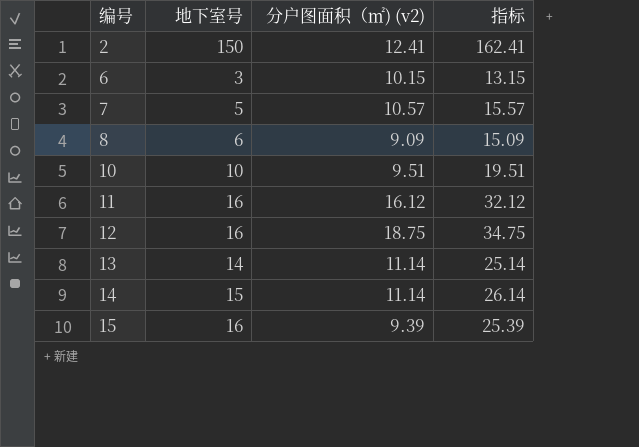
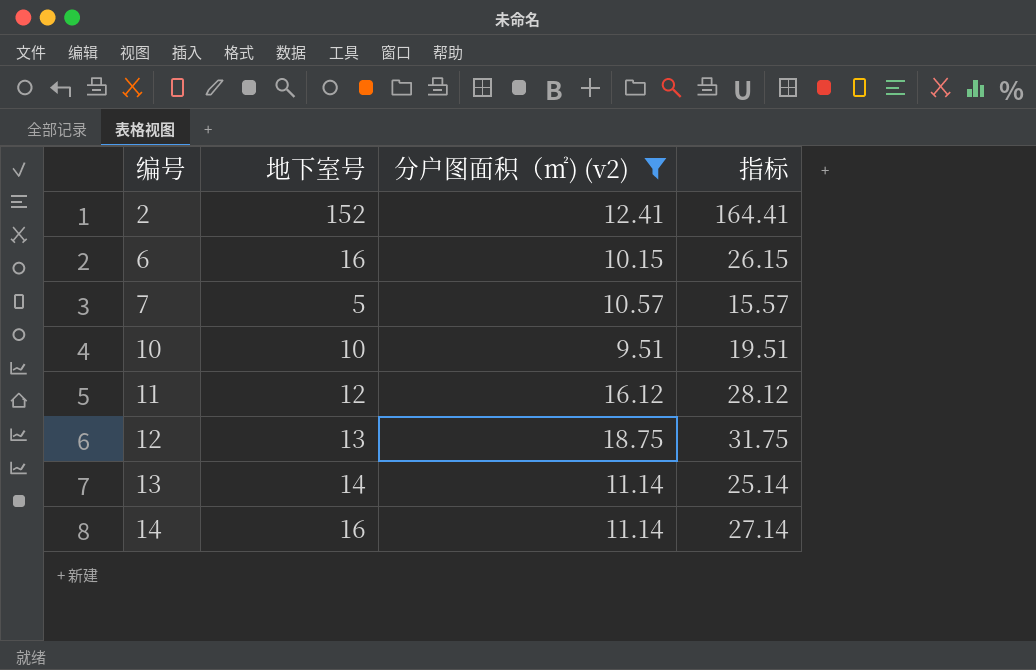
filter: none -> 分户图面积（㎡) (v2) >= 9.51
2 | 地下室号: 150 -> 152
2 | 指标: 162.41 -> 164.41
6 | 地下室号: 3 -> 16
6 | 指标: 13.15 -> 26.15
11 | 地下室号: 16 -> 12
11 | 指标: 32.12 -> 28.12
12 | 地下室号: 16 -> 13
12 | 指标: 34.75 -> 31.75
14 | 地下室号: 15 -> 16
14 | 指标: 26.14 -> 27.14

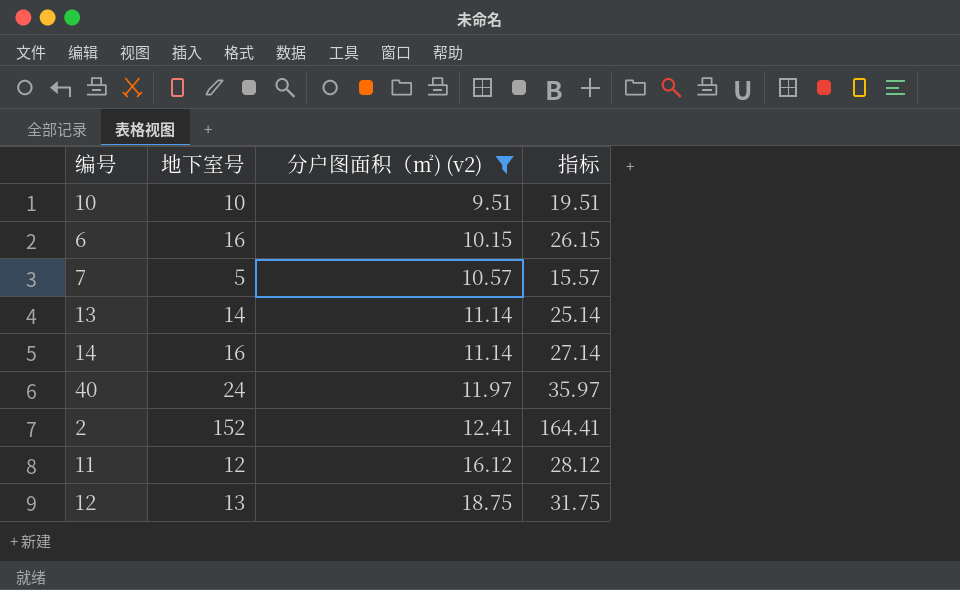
row order: 编号 ascending -> 分户图面积（㎡) (v2) ascending
row 40: none -> 24 | 11.97 | 35.97

